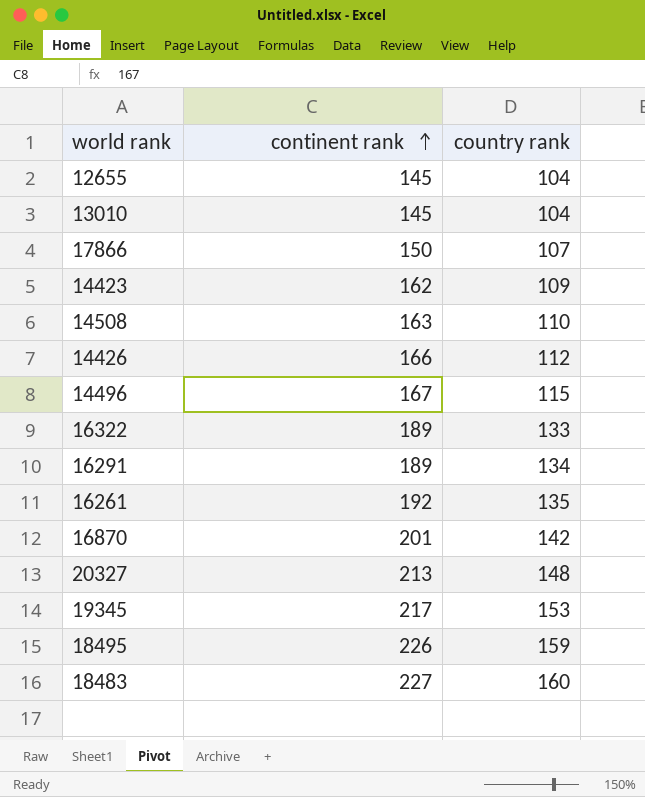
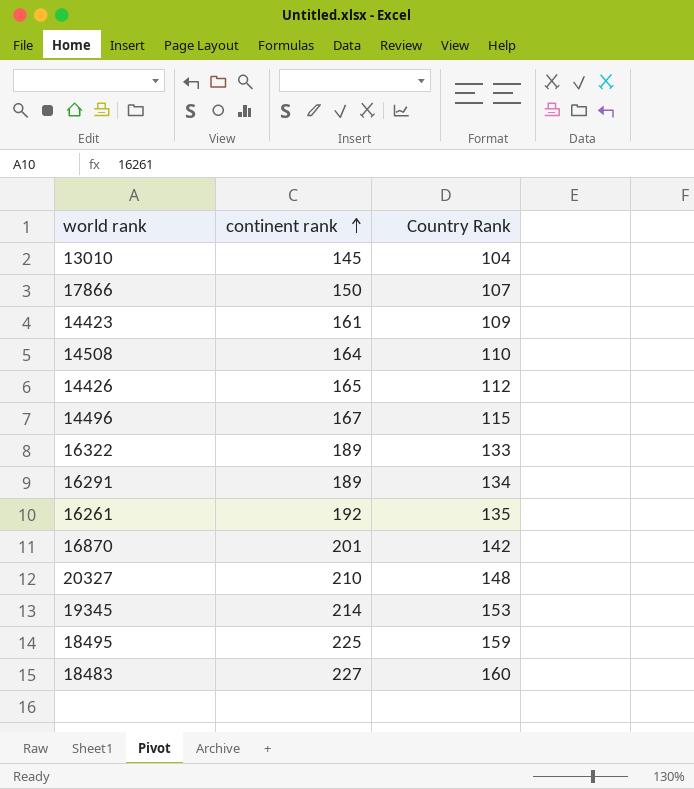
column name: country rank -> Country Rank
row 12655: 145 | 104 -> none
14423 | continent rank: 162 -> 161
14508 | continent rank: 163 -> 164
14426 | continent rank: 166 -> 165
20327 | continent rank: 213 -> 210
19345 | continent rank: 217 -> 214
18495 | continent rank: 226 -> 225

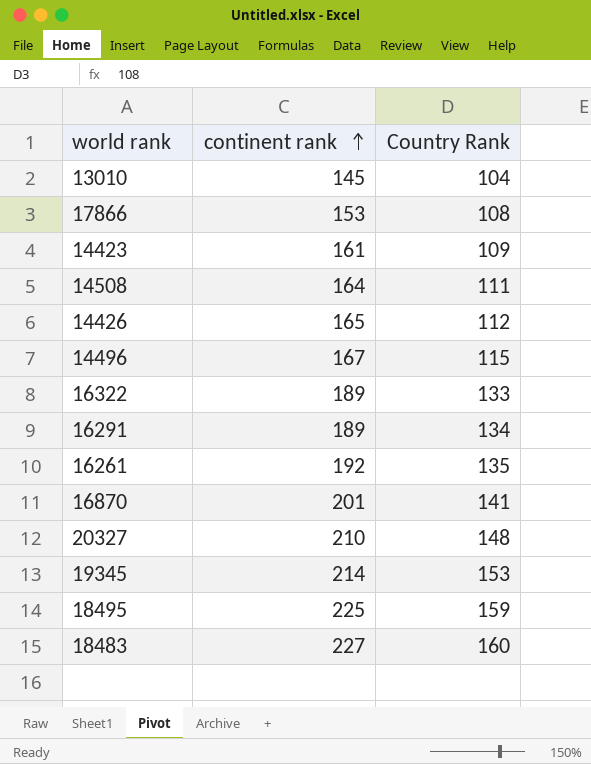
17866 | continent rank: 150 -> 153
17866 | Country Rank: 107 -> 108
14508 | Country Rank: 110 -> 111
16870 | Country Rank: 142 -> 141

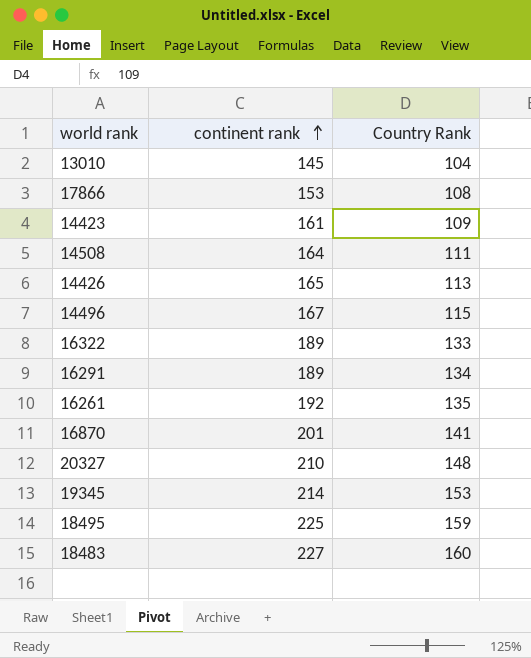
14426 | Country Rank: 112 -> 113

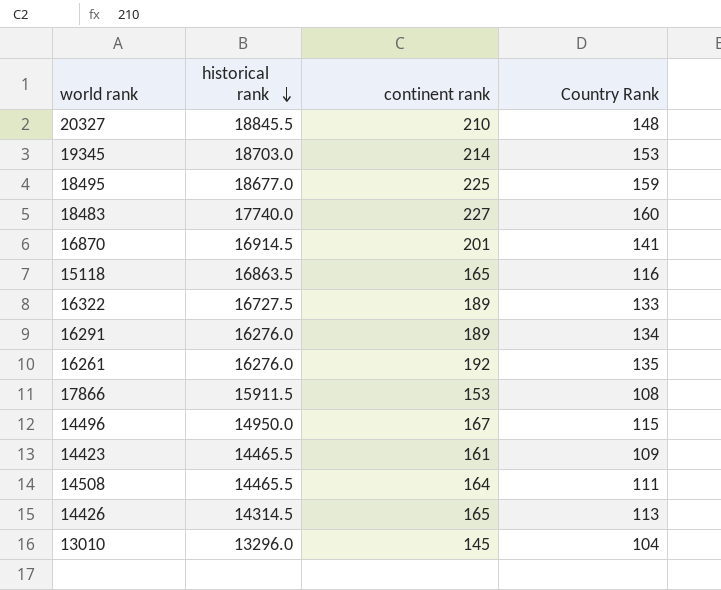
row order: continent rank ascending -> historical rank descending
column historical rank | position: none -> 2
row 15118: none -> 16863.5 | 165 | 116

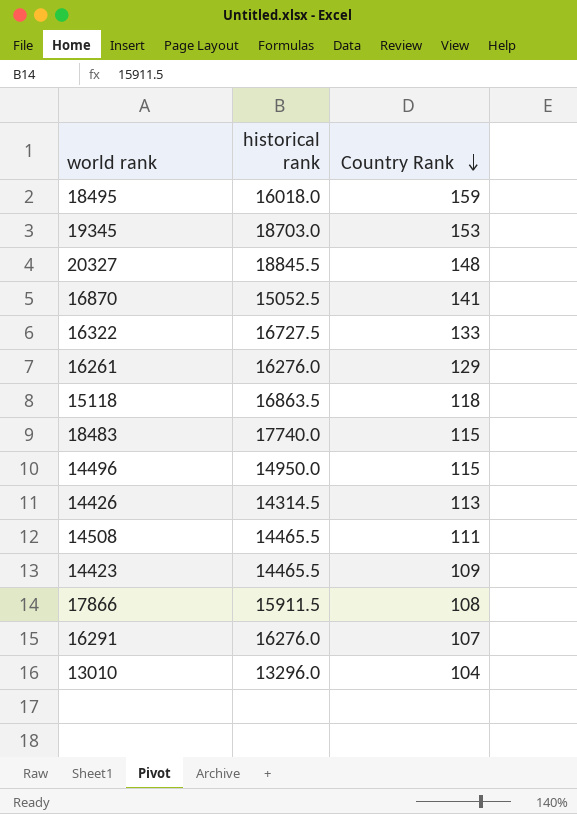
row order: historical rank descending -> Country Rank descending
column continent rank | position: 3 -> none
18495 | historical rank: 18677.0 -> 16018.0
16870 | historical rank: 16914.5 -> 15052.5
16261 | Country Rank: 135 -> 129
15118 | Country Rank: 116 -> 118
18483 | Country Rank: 160 -> 115
16291 | Country Rank: 134 -> 107

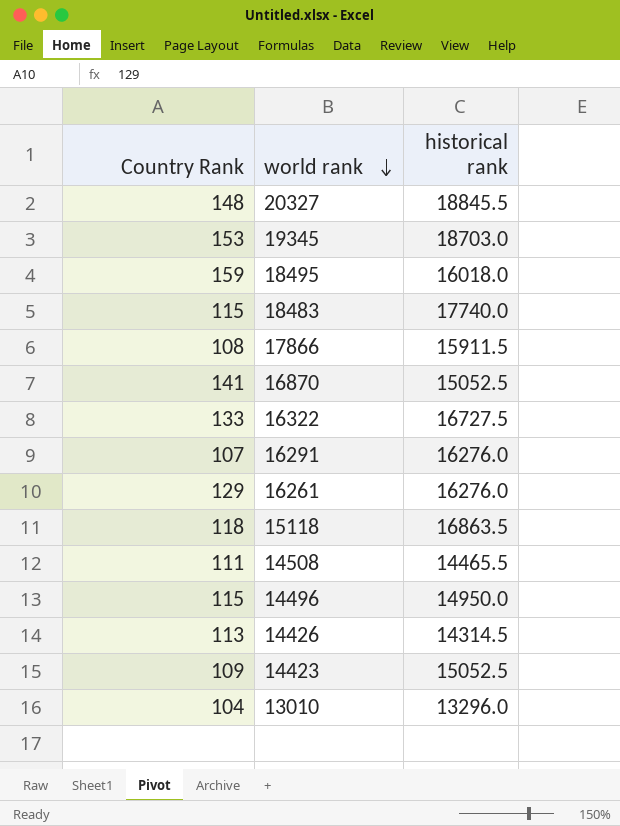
row order: Country Rank descending -> world rank descending
column Country Rank | position: 3 -> 1
14423 | historical rank: 14465.5 -> 15052.5

